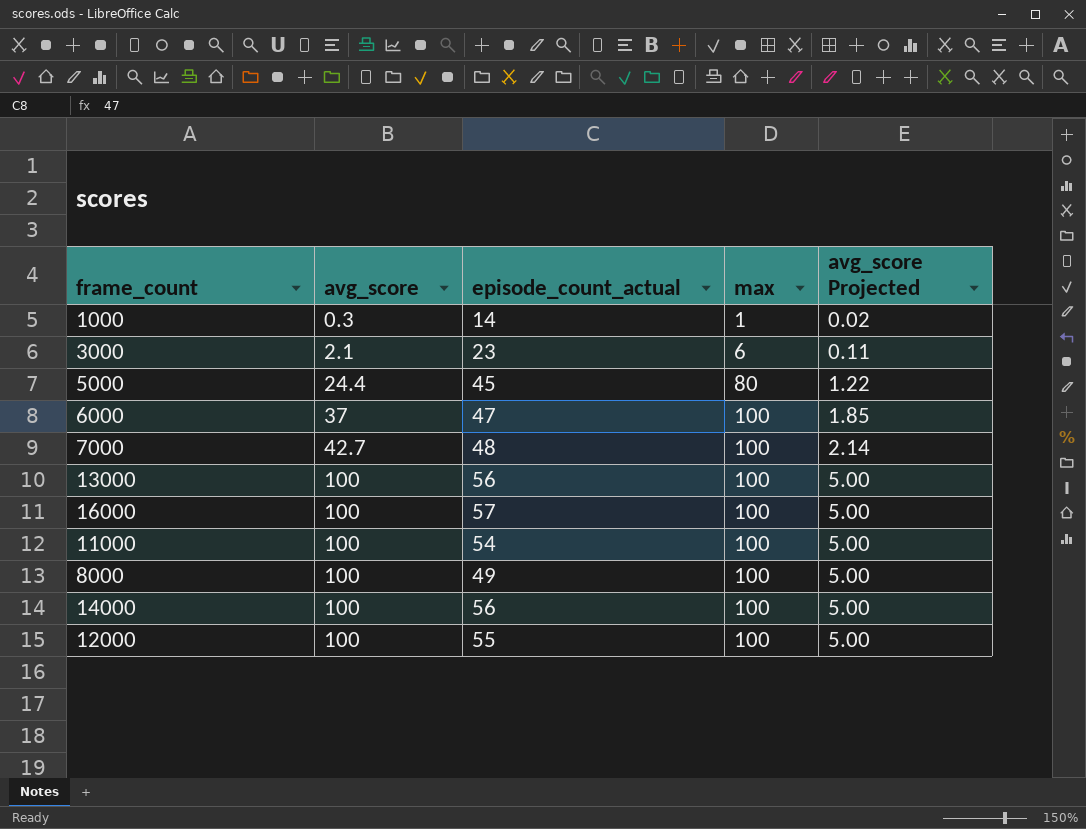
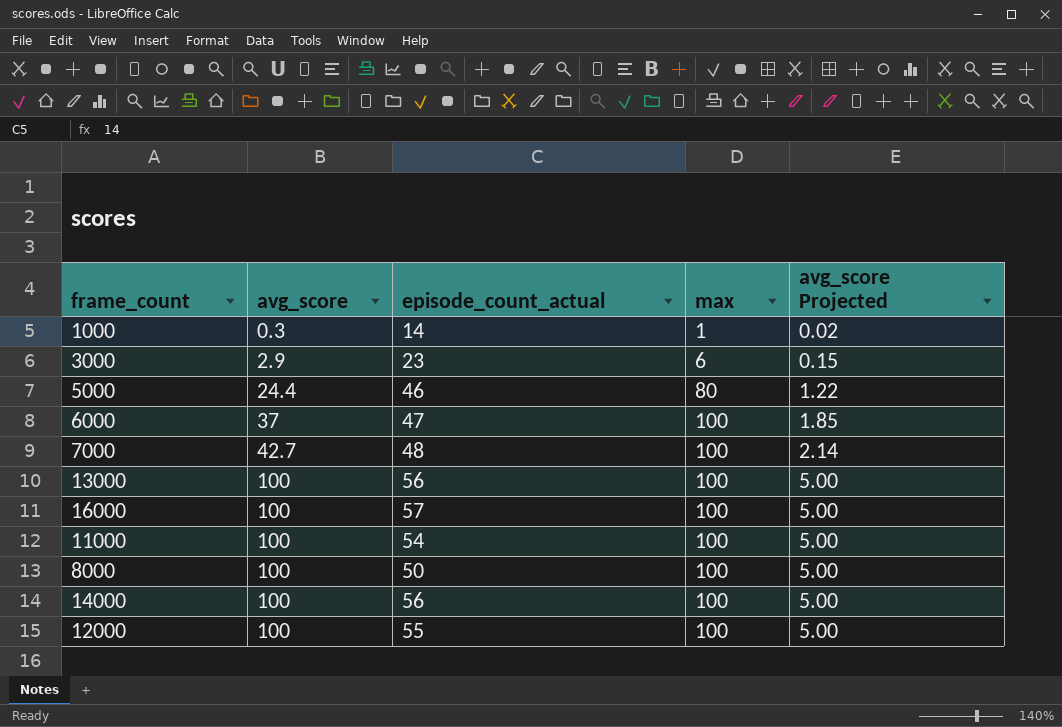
3000 | avg_score: 2.1 -> 2.9
3000 | avg_score Projected: 0.11 -> 0.15
5000 | episode_count_actual: 45 -> 46
8000 | episode_count_actual: 49 -> 50

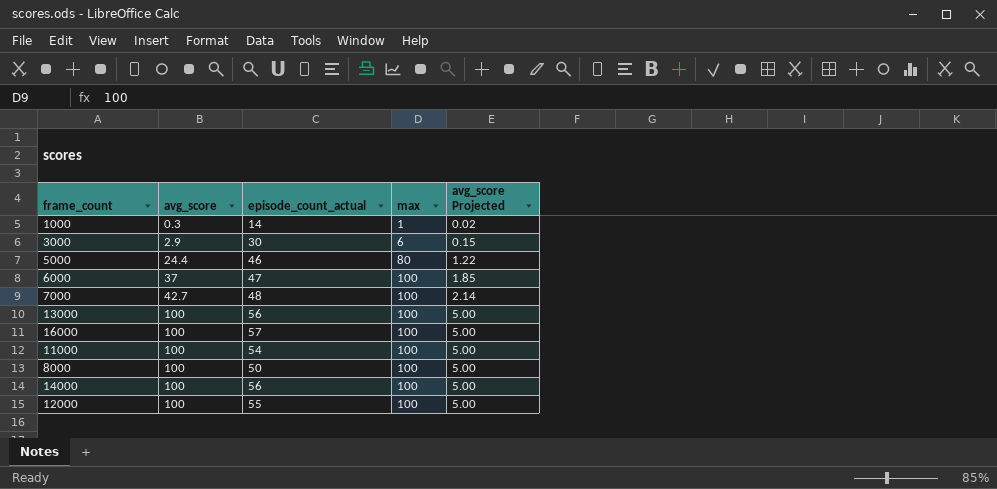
3000 | episode_count_actual: 23 -> 30

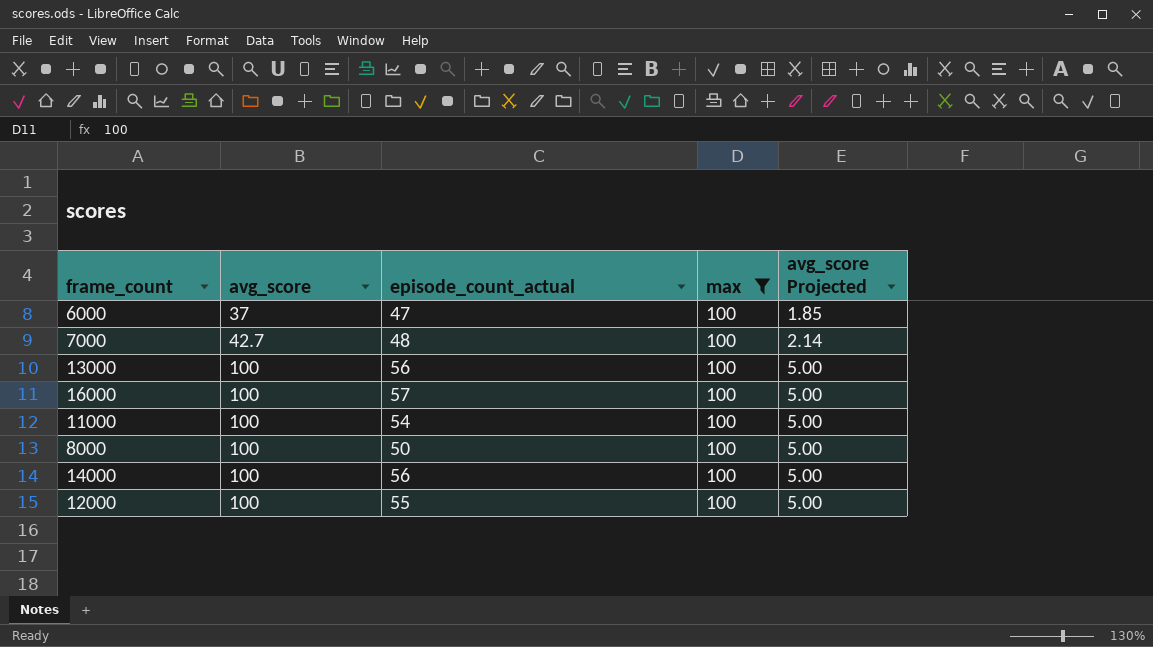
filter: none -> max = 100

